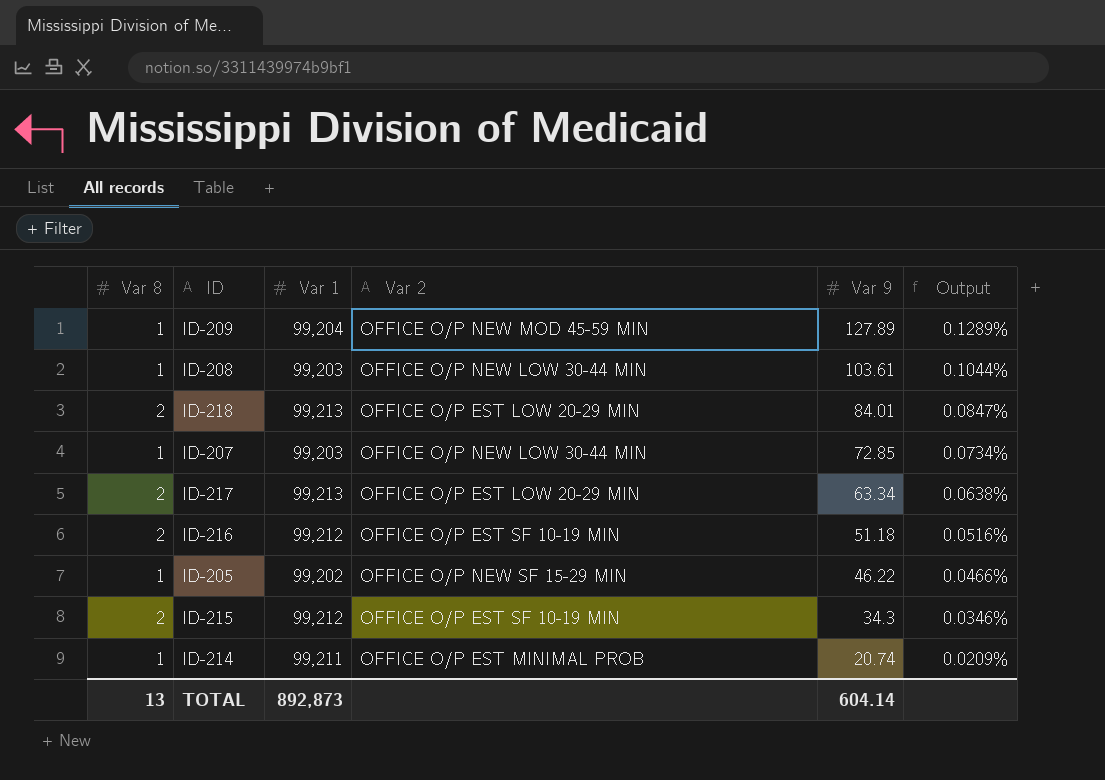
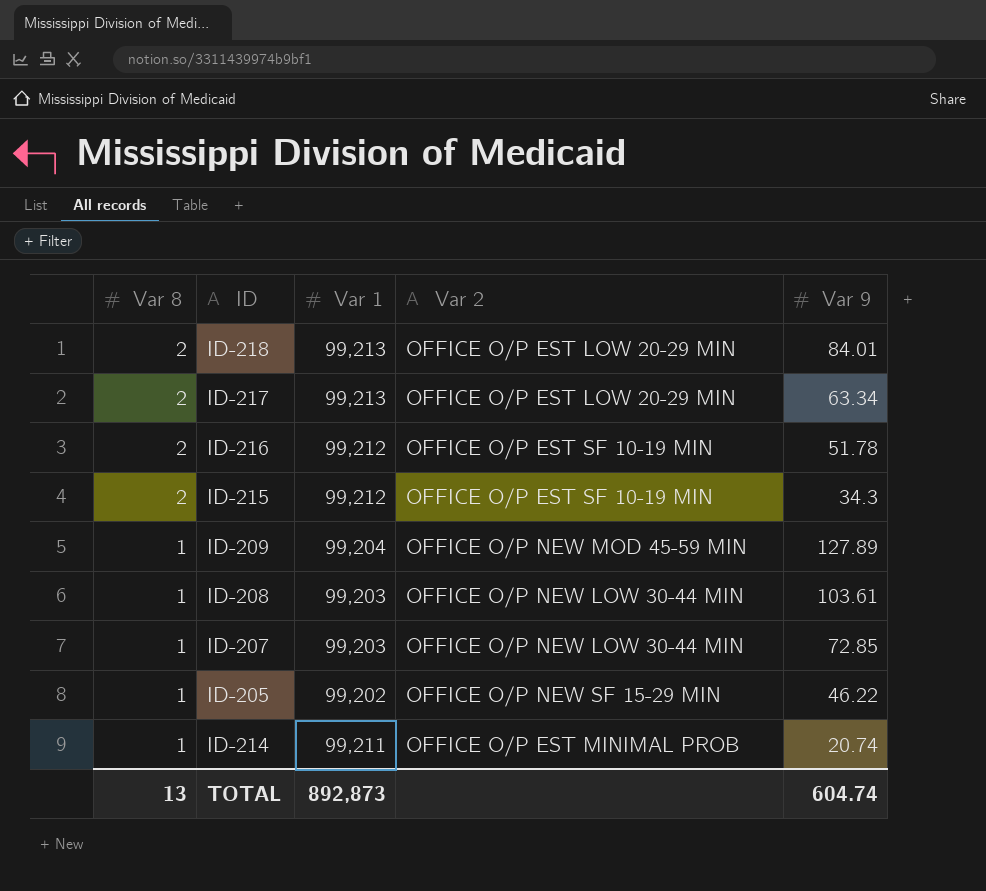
row order: Var 9 descending -> Var 8 descending
column Output | formula: [Var 9] / [Var 1] -> none
ID-216 | Var 9: 51.18 -> 51.78
TOTAL | Var 9: 604.14 -> 604.74

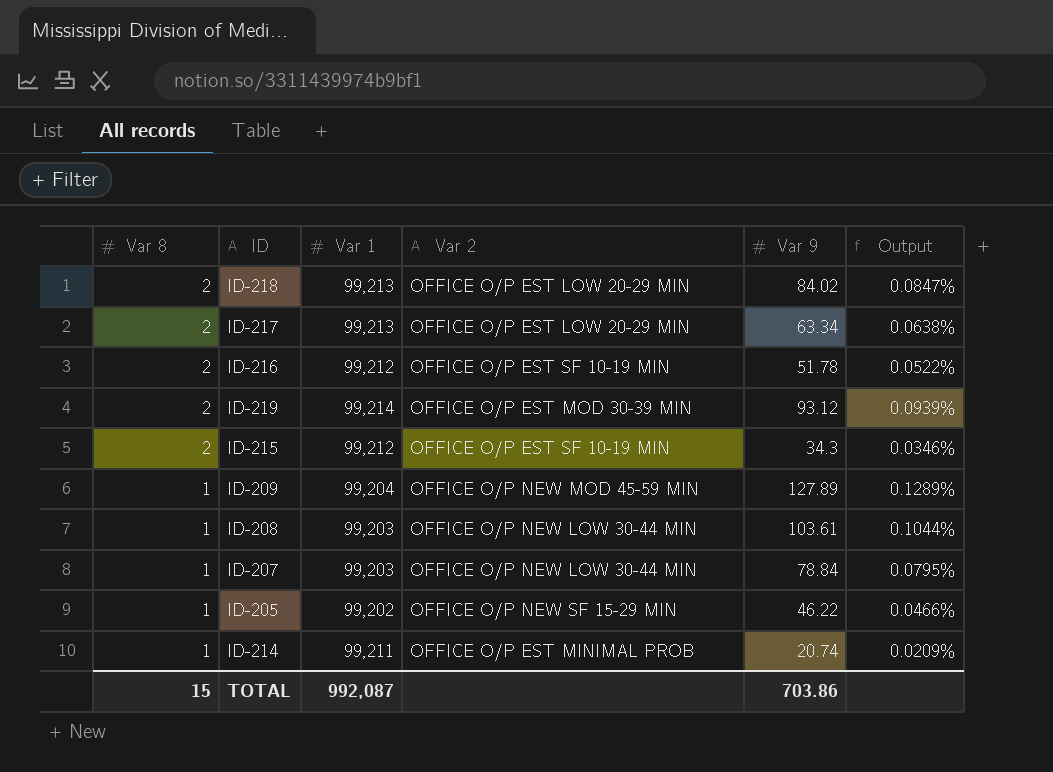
column Output | formula: none -> [Var 9] / [Var 1]
ID-218 | Var 9: 84.01 -> 84.02
row ID-219: none -> 2 | 99,214 | OFFICE O/P EST MOD 30-39 MIN | 93.12 | 0.0939%
ID-207 | Var 9: 72.85 -> 78.84
TOTAL | Var 8: 13 -> 15
TOTAL | Var 1: 892,873 -> 992,087
TOTAL | Var 9: 604.74 -> 703.86

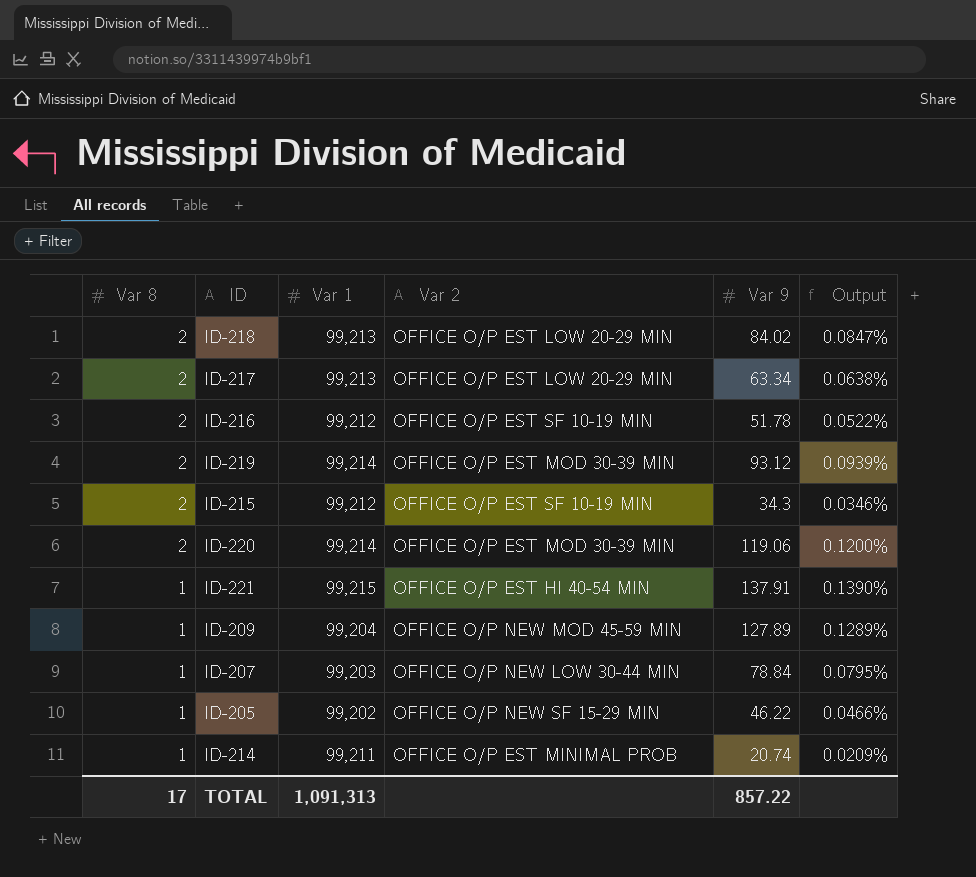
row ID-208: 1 | 99,203 | OFFICE O/P NEW LOW 30-44 MIN | 103.61 | 0.1044% -> none
row ID-220: none -> 2 | 99,214 | OFFICE O/P EST MOD 30-39 MIN | 119.06 | 0.1200%
row ID-221: none -> 1 | 99,215 | OFFICE O/P EST HI 40-54 MIN | 137.91 | 0.1390%
TOTAL | Var 8: 15 -> 17
TOTAL | Var 1: 992,087 -> 1,091,313
TOTAL | Var 9: 703.86 -> 857.22

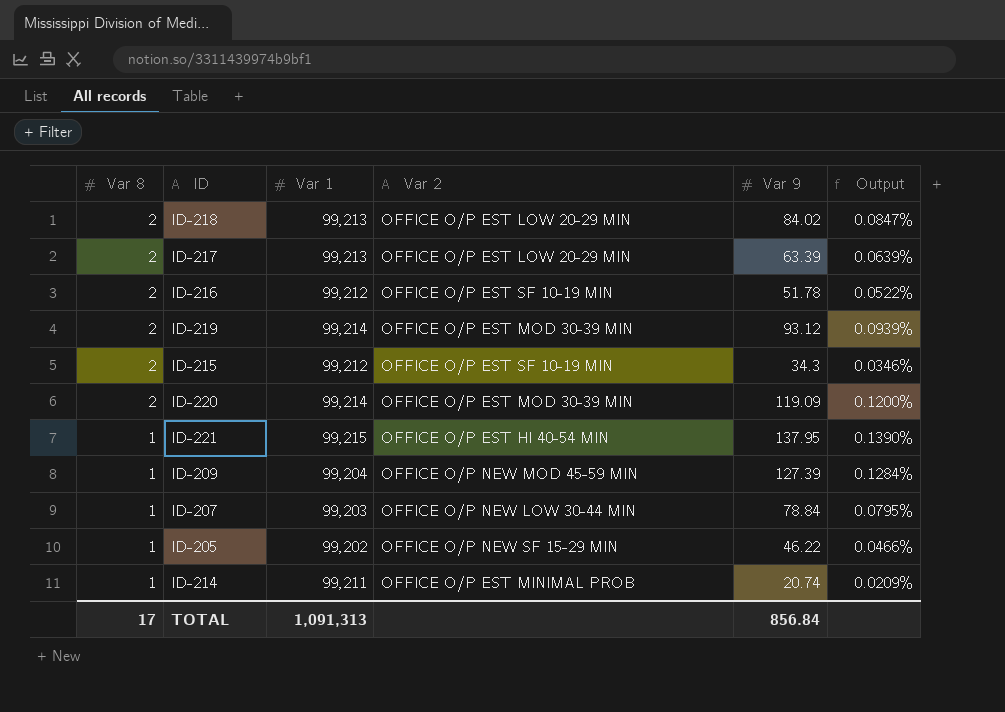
ID-217 | Var 9: 63.34 -> 63.39
ID-217 | Output: 0.0638% -> 0.0639%
ID-220 | Var 9: 119.06 -> 119.09
ID-221 | Var 9: 137.91 -> 137.95
ID-209 | Var 9: 127.89 -> 127.39
ID-209 | Output: 0.1289% -> 0.1284%
TOTAL | Var 9: 857.22 -> 856.84

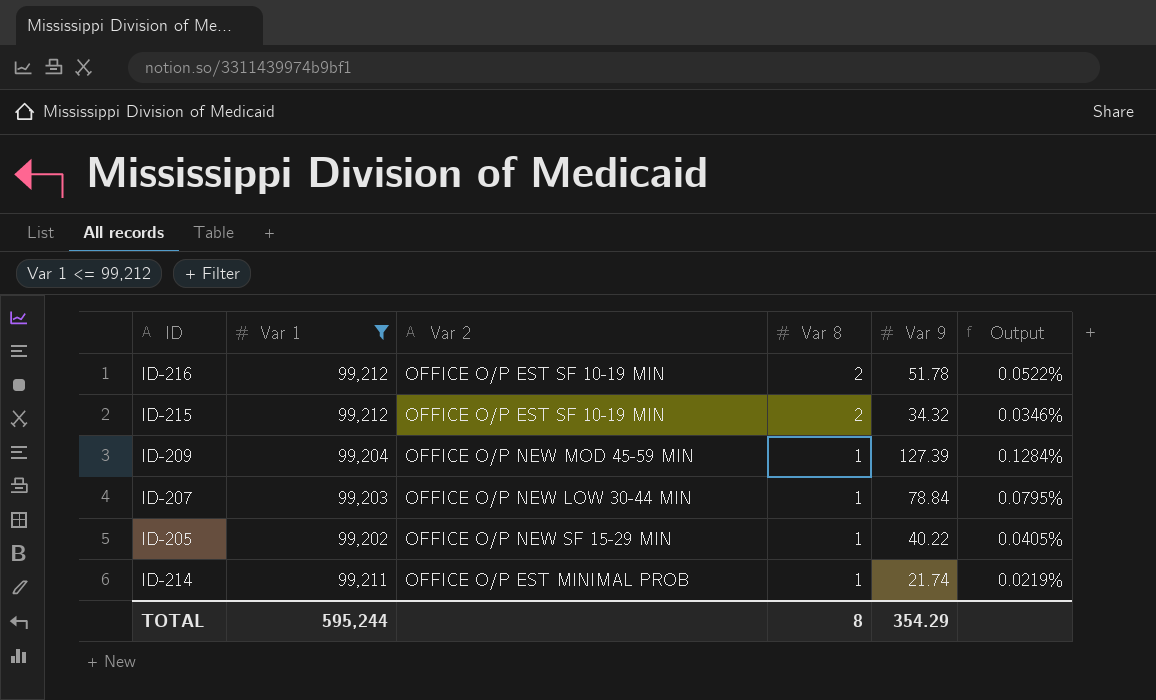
filter: none -> Var 1 <= 99,212
column Var 8 | position: 1 -> 4
ID-215 | Var 9: 34.3 -> 34.32
ID-205 | Var 9: 46.22 -> 40.22
ID-205 | Output: 0.0466% -> 0.0405%
ID-214 | Var 9: 20.74 -> 21.74
ID-214 | Output: 0.0209% -> 0.0219%
TOTAL | Var 1: 1,091,313 -> 595,244
TOTAL | Var 8: 17 -> 8
TOTAL | Var 9: 856.84 -> 354.29

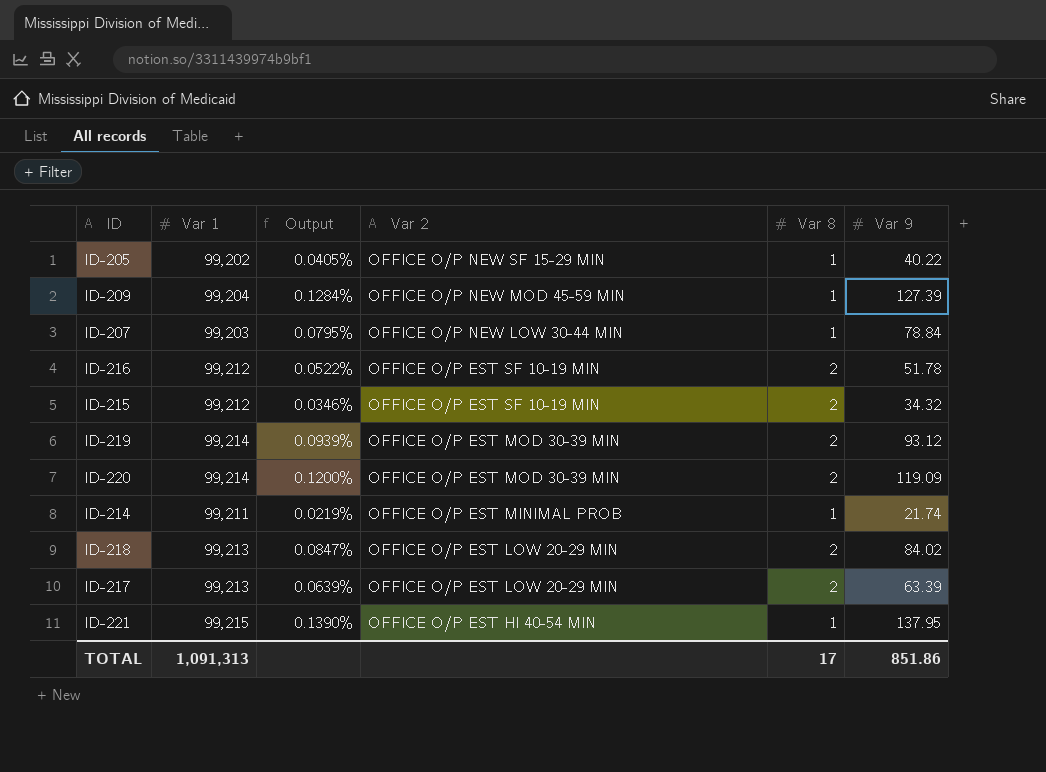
filter: Var 1 <= 99,212 -> none
row order: Var 8 descending -> Var 2 descending
column Output | position: 6 -> 3
TOTAL | Var 1: 595,244 -> 1,091,313
TOTAL | Var 8: 8 -> 17
TOTAL | Var 9: 354.29 -> 851.86

